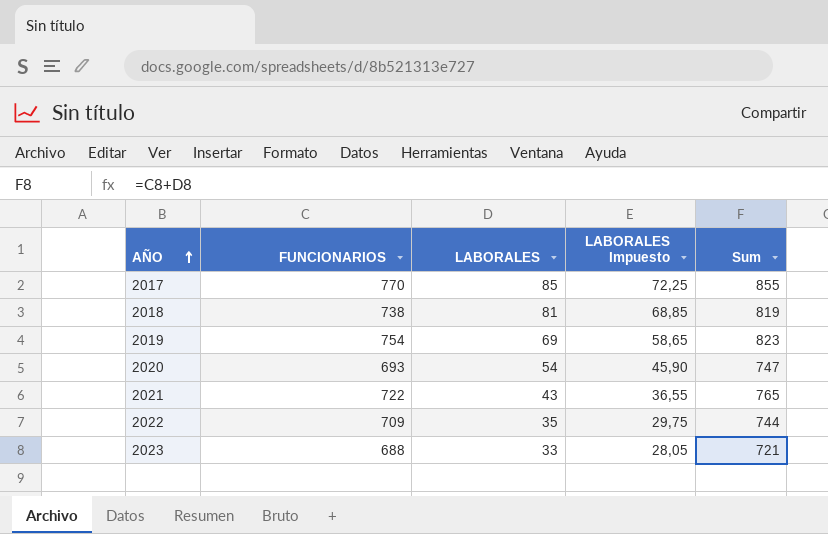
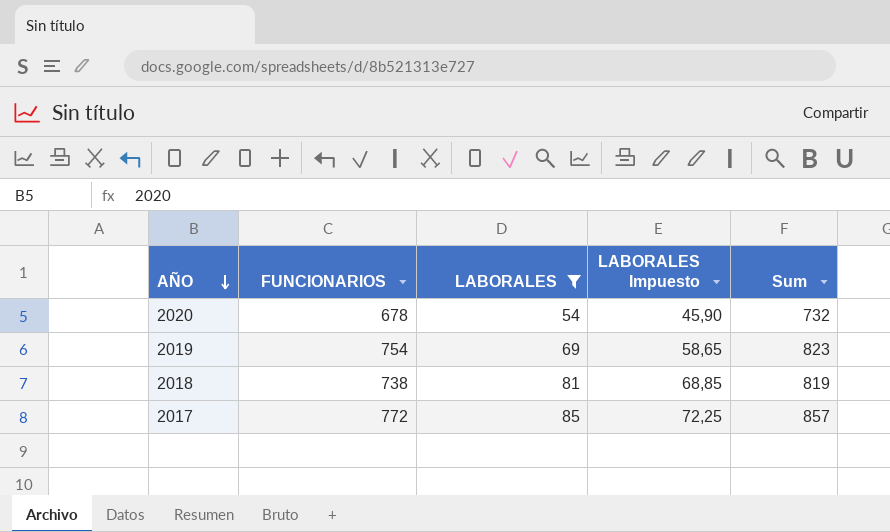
filter: none -> LABORALES >= 54
row order: AÑO ascending -> AÑO descending
2020 | FUNCIONARIOS: 693 -> 678
2020 | Sum: 747 -> 732
2017 | FUNCIONARIOS: 770 -> 772
2017 | Sum: 855 -> 857

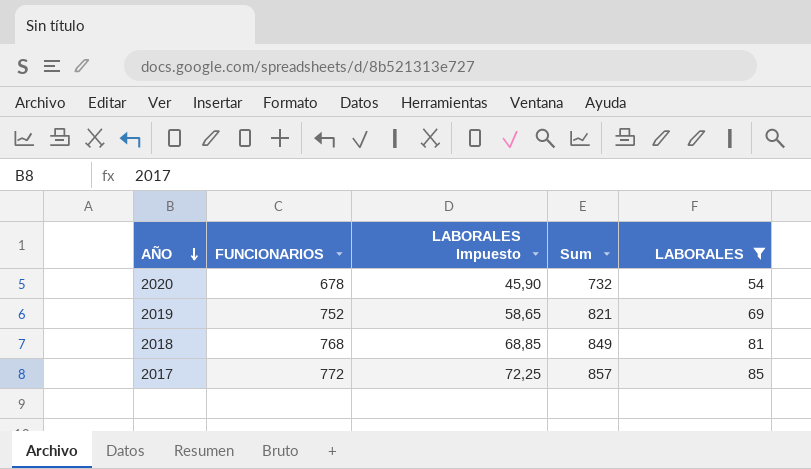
column LABORALES | position: 3 -> 5
2019 | FUNCIONARIOS: 754 -> 752
2019 | Sum: 823 -> 821
2018 | FUNCIONARIOS: 738 -> 768
2018 | Sum: 819 -> 849

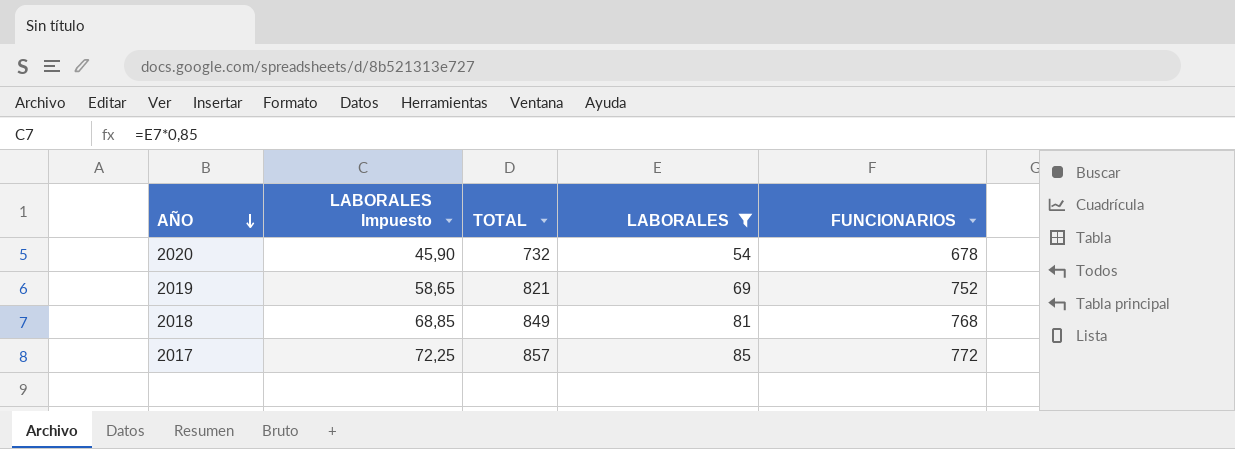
column name: Sum -> TOTAL
column FUNCIONARIOS | position: 2 -> 5

